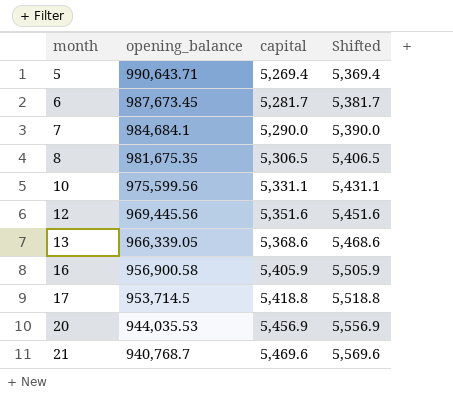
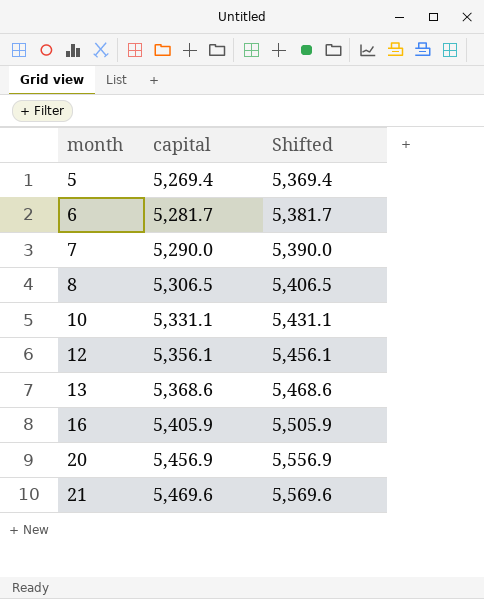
column opening_balance | position: 2 -> none
row 17: 953,714.5 | 5,418.8 | 5,518.8 -> none
12 | capital: 5,351.6 -> 5,356.1
12 | Shifted: 5,451.6 -> 5,456.1

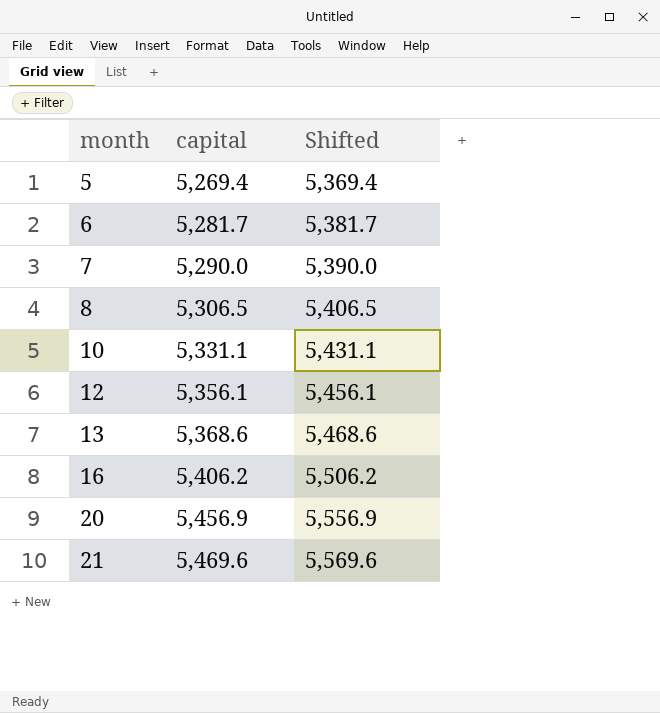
16 | capital: 5,405.9 -> 5,406.2
16 | Shifted: 5,505.9 -> 5,506.2

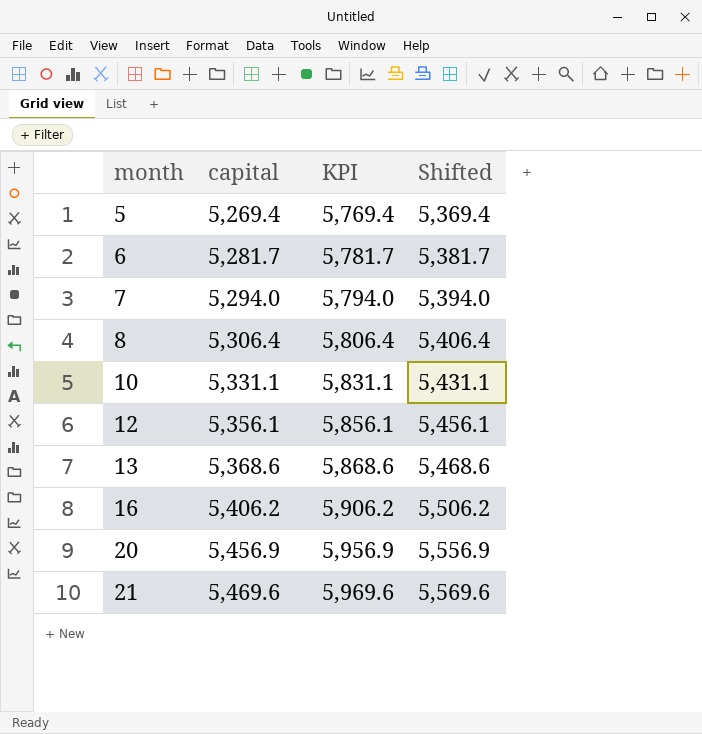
column KPI | formula: none -> [capital] + 500
7 | capital: 5,290.0 -> 5,294.0
7 | Shifted: 5,390.0 -> 5,394.0
8 | capital: 5,306.5 -> 5,306.4
8 | Shifted: 5,406.5 -> 5,406.4

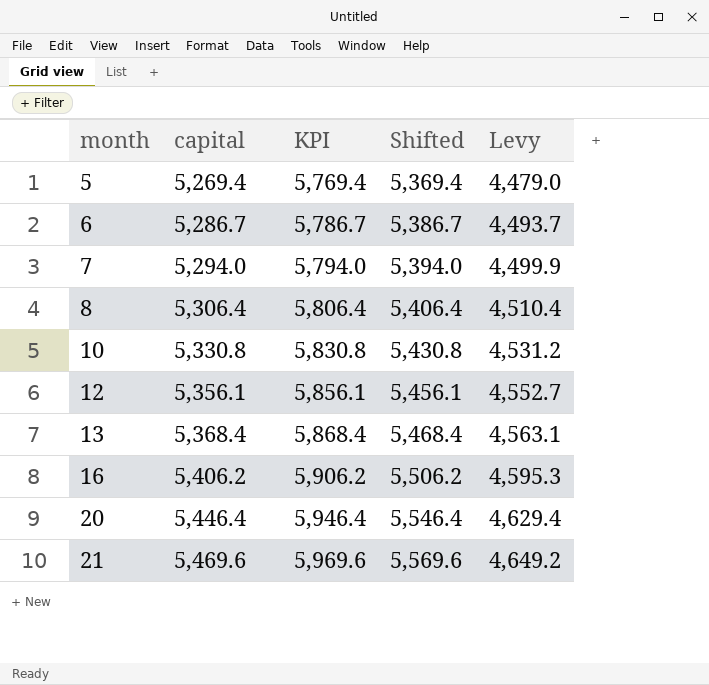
column Levy | formula: none -> [capital] * 0.85
6 | capital: 5,281.7 -> 5,286.7
6 | KPI: 5,781.7 -> 5,786.7
6 | Shifted: 5,381.7 -> 5,386.7
10 | capital: 5,331.1 -> 5,330.8
10 | KPI: 5,831.1 -> 5,830.8
10 | Shifted: 5,431.1 -> 5,430.8
13 | capital: 5,368.6 -> 5,368.4
13 | KPI: 5,868.6 -> 5,868.4
13 | Shifted: 5,468.6 -> 5,468.4
20 | capital: 5,456.9 -> 5,446.4
20 | KPI: 5,956.9 -> 5,946.4
20 | Shifted: 5,556.9 -> 5,546.4

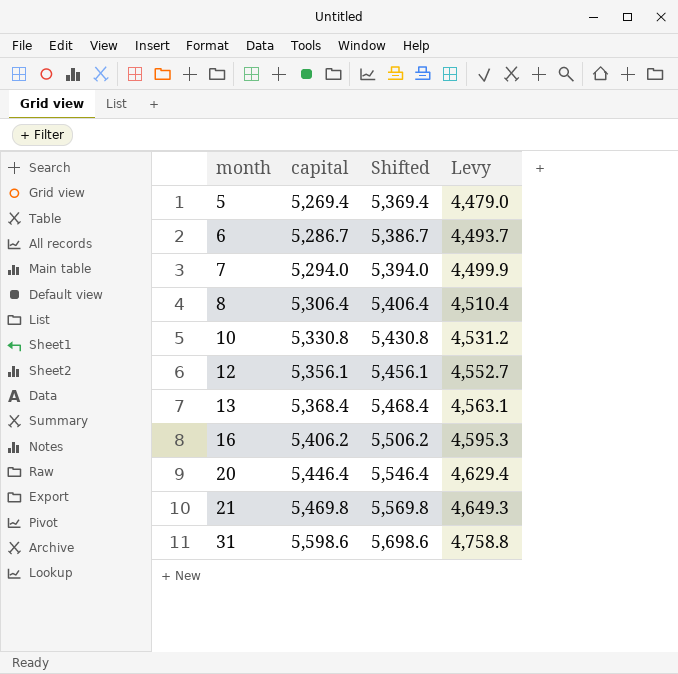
column KPI | formula: [capital] + 500 -> none
21 | capital: 5,469.6 -> 5,469.8
21 | Shifted: 5,569.6 -> 5,569.8
21 | Levy: 4,649.2 -> 4,649.3
row 31: none -> 5,598.6 | 5,698.6 | 4,758.8

